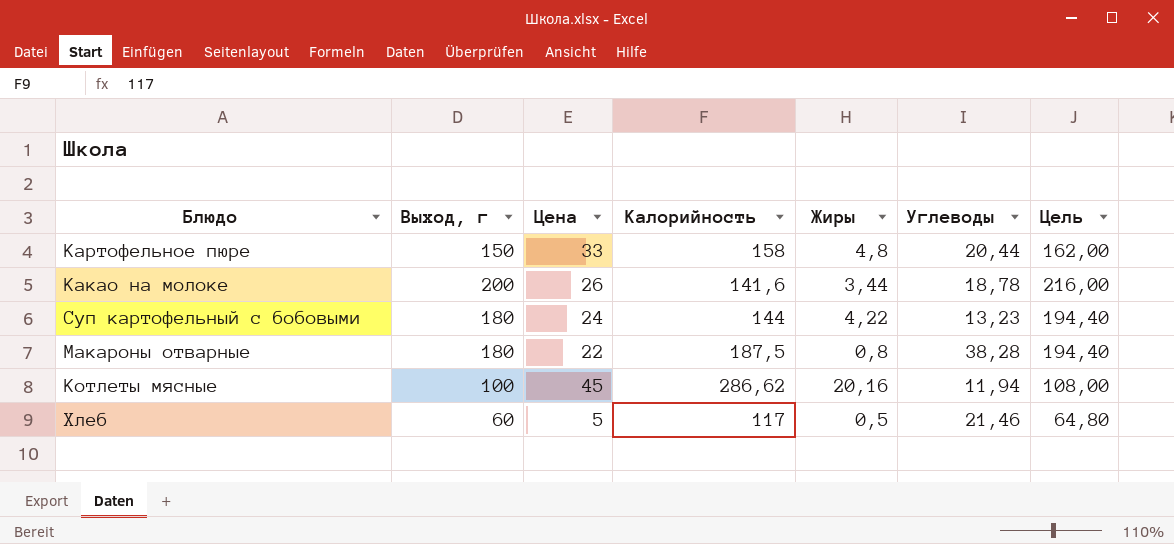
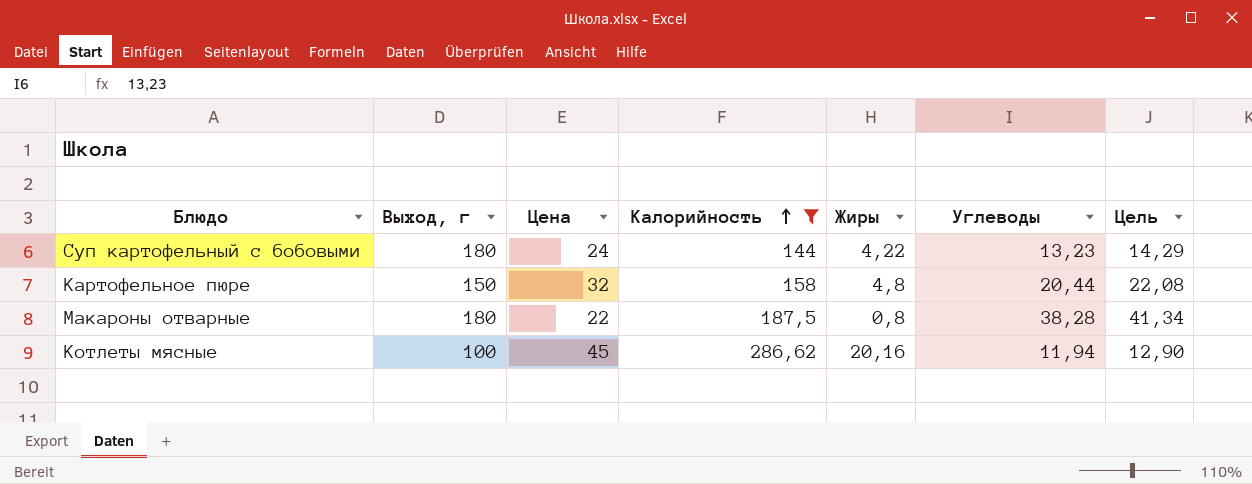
filter: none -> Калорийность >= 144
row order: none -> Калорийность ascending
column Цель | formula: [Выход, г] * 1,08 -> [Углеводы] * 1,08
Картофельное пюре | Цена: 33 -> 32

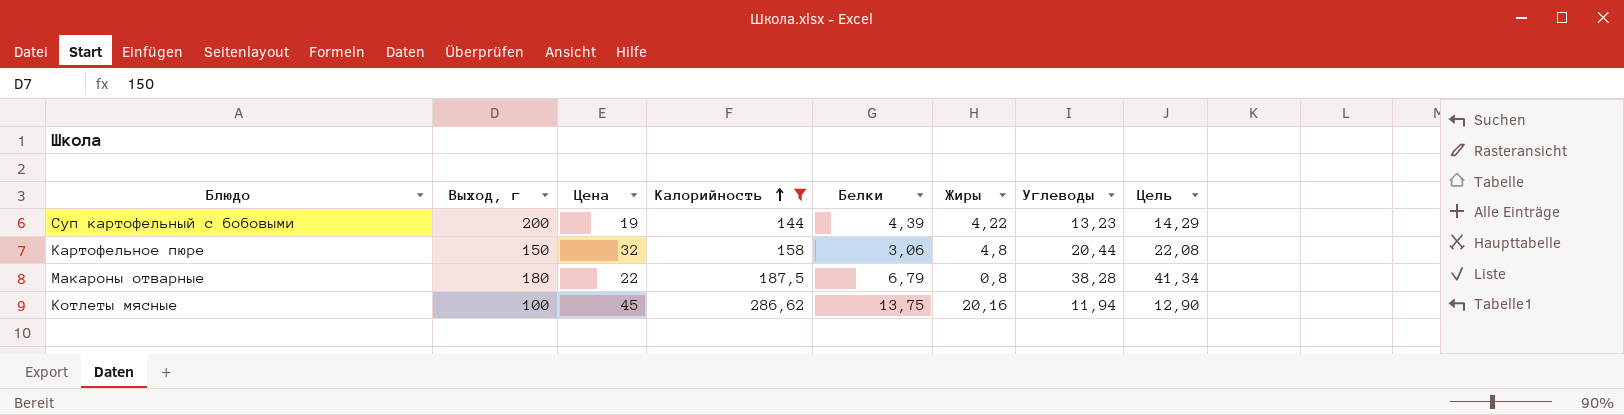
column Белки | position: none -> 5
Суп картофельный с бобовыми | Выход, г: 180 -> 200
Суп картофельный с бобовыми | Цена: 24 -> 19

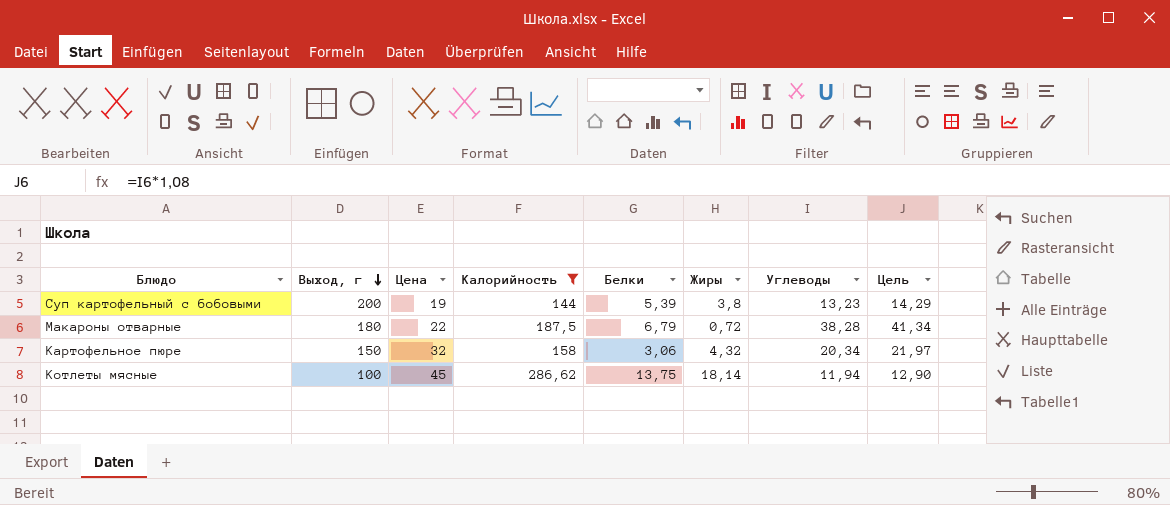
row order: Калорийность ascending -> Выход, г descending
Суп картофельный с бобовыми | Белки: 4,39 -> 5,39
Суп картофельный с бобовыми | Жиры: 4,22 -> 3,8
Макароны отварные | Жиры: 0,8 -> 0,72
Картофельное пюре | Жиры: 4,8 -> 4,32
Картофельное пюре | Углеводы: 20,44 -> 20,34
Картофельное пюре | Цель: 22,08 -> 21,97
Котлеты мясные | Жиры: 20,16 -> 18,14

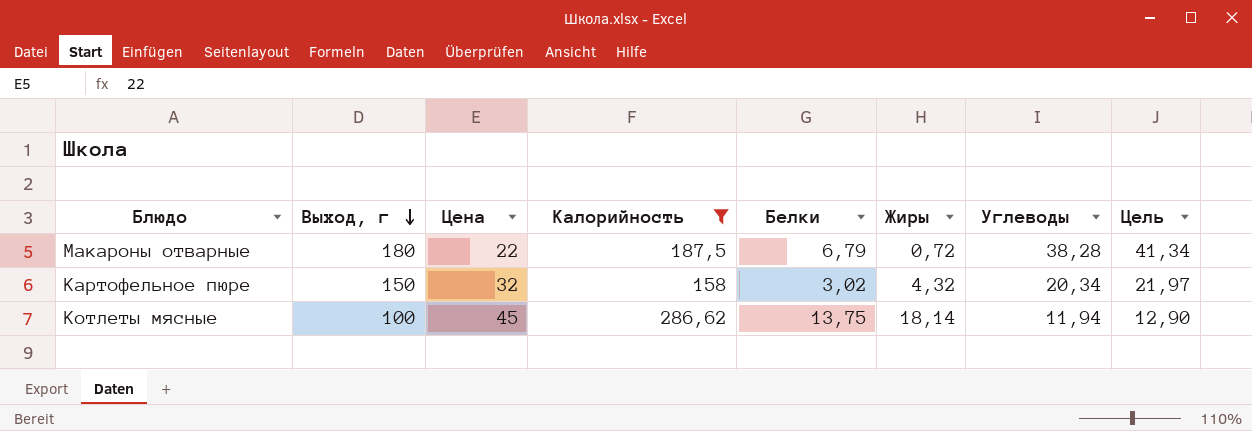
row Суп картофельный с бобовыми: 200 | 19 | 144 | 5,39 | 3,8 | 13,23 | 14,29 -> none
Картофельное пюре | Белки: 3,06 -> 3,02

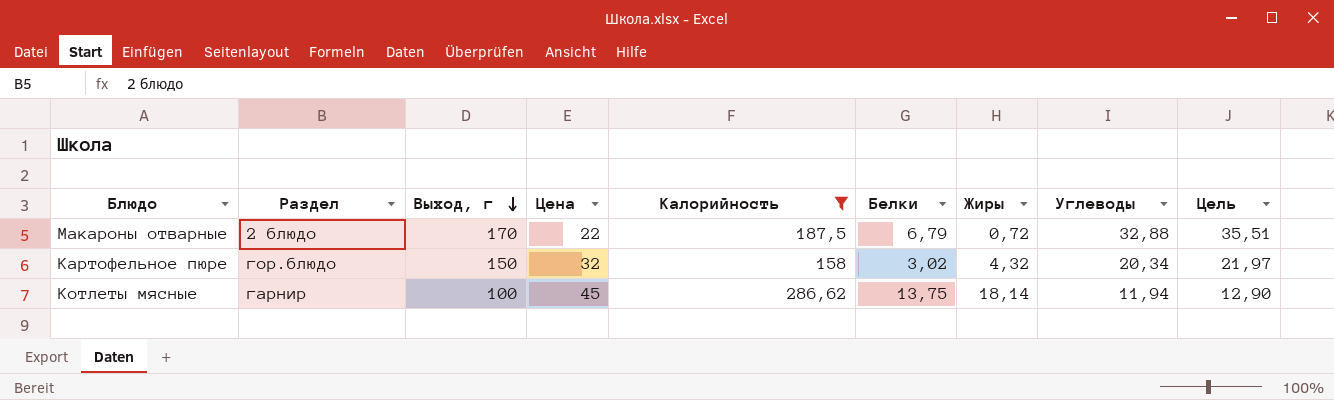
column Раздел | position: none -> 2
Макароны отварные | Выход, г: 180 -> 170
Макароны отварные | Углеводы: 38,28 -> 32,88
Макароны отварные | Цель: 41,34 -> 35,51

